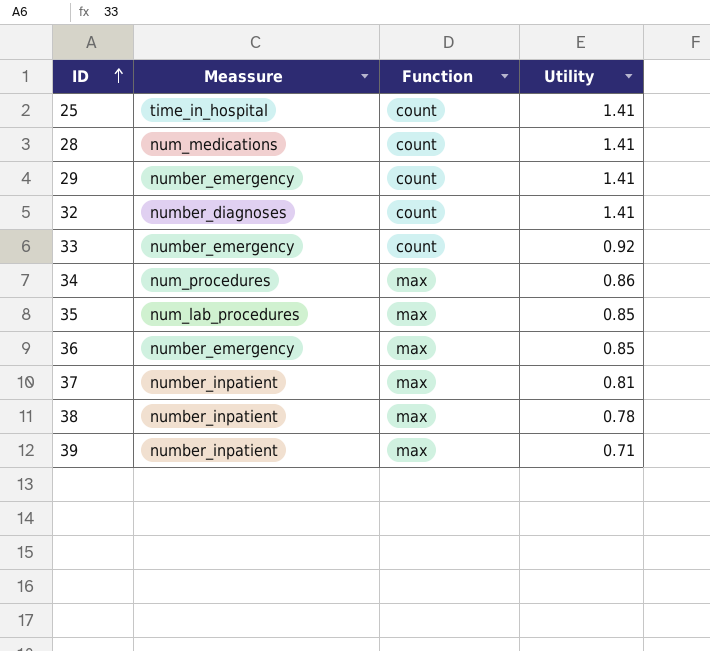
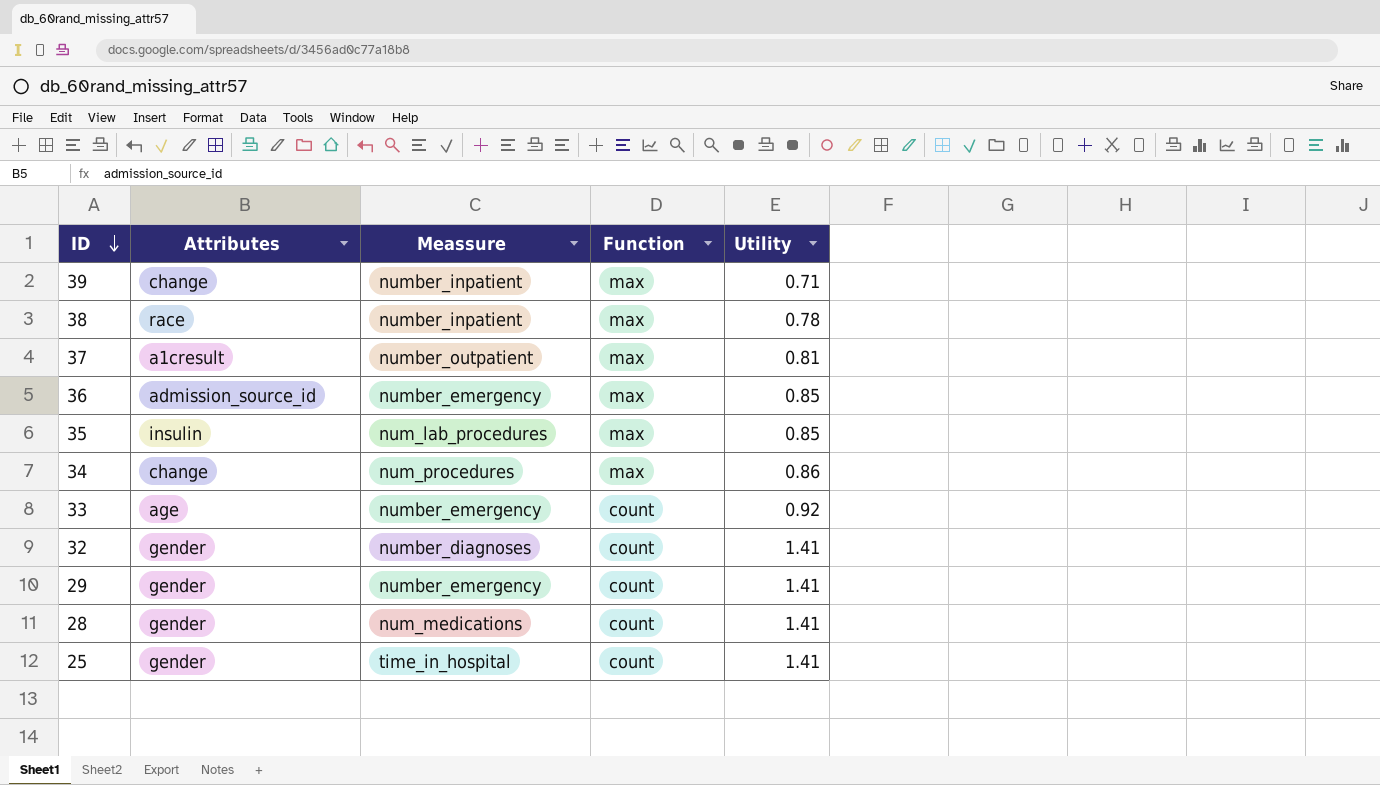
row order: ID ascending -> ID descending
column Attributes | position: none -> 2
37 | Meassure: number_inpatient -> number_outpatient

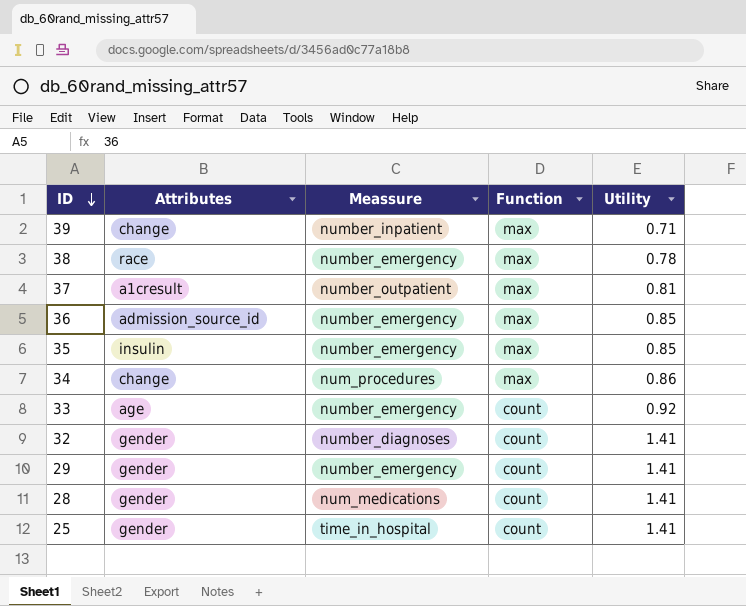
38 | Meassure: number_inpatient -> number_emergency
35 | Meassure: num_lab_procedures -> number_emergency

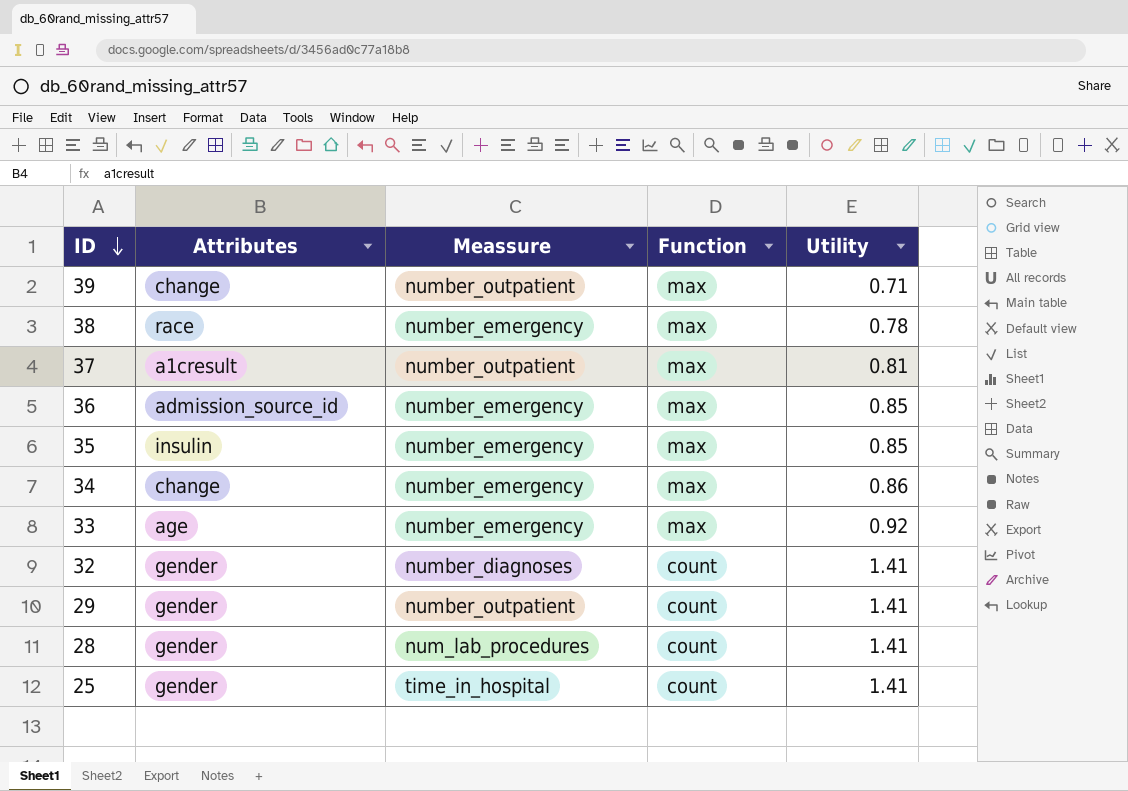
39 | Meassure: number_inpatient -> number_outpatient
34 | Meassure: num_procedures -> number_emergency
33 | Function: count -> max
29 | Meassure: number_emergency -> number_outpatient
28 | Meassure: num_medications -> num_lab_procedures

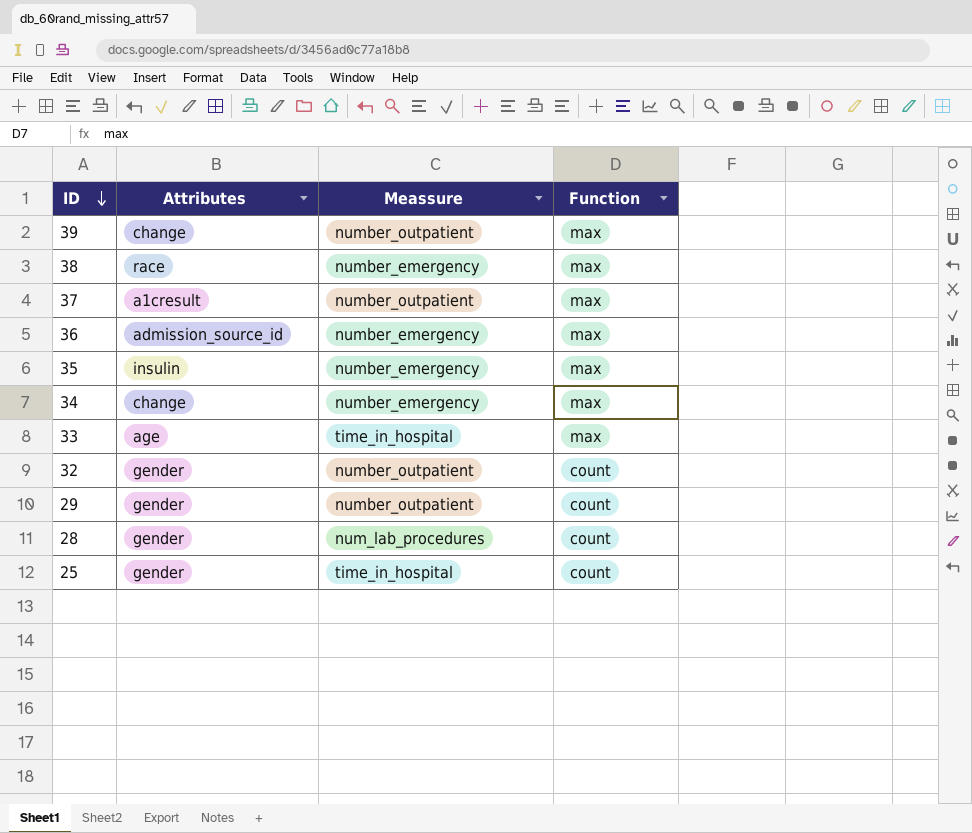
column Utility | position: 5 -> none
33 | Meassure: number_emergency -> time_in_hospital
32 | Meassure: number_diagnoses -> number_outpatient

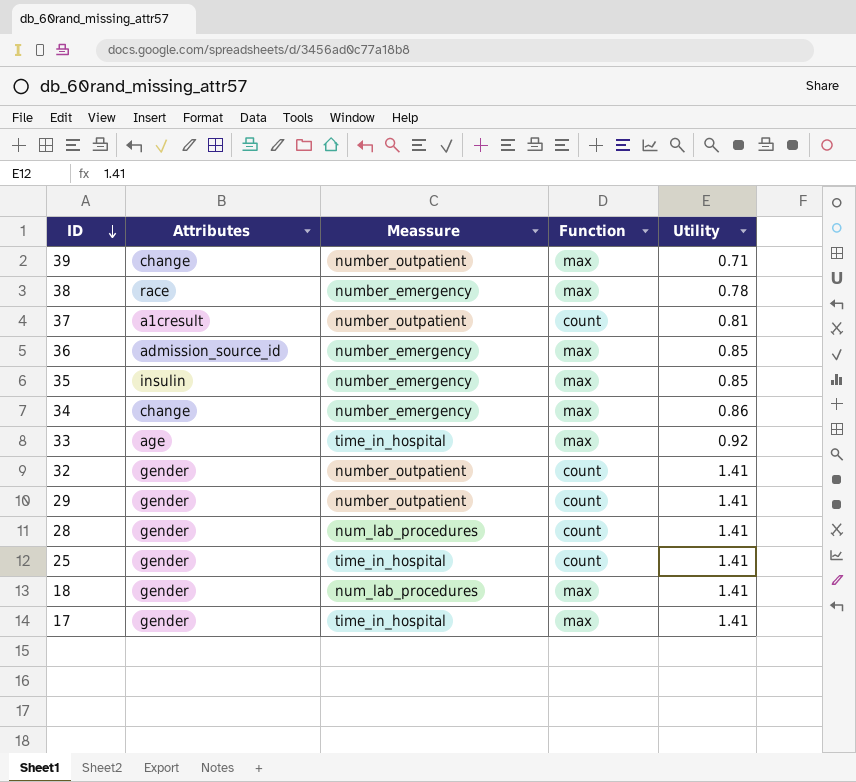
column Utility | position: none -> 5
37 | Function: max -> count
row 18: none -> gender | num_lab_procedures | max | 1.41
row 17: none -> gender | time_in_hospital | max | 1.41

